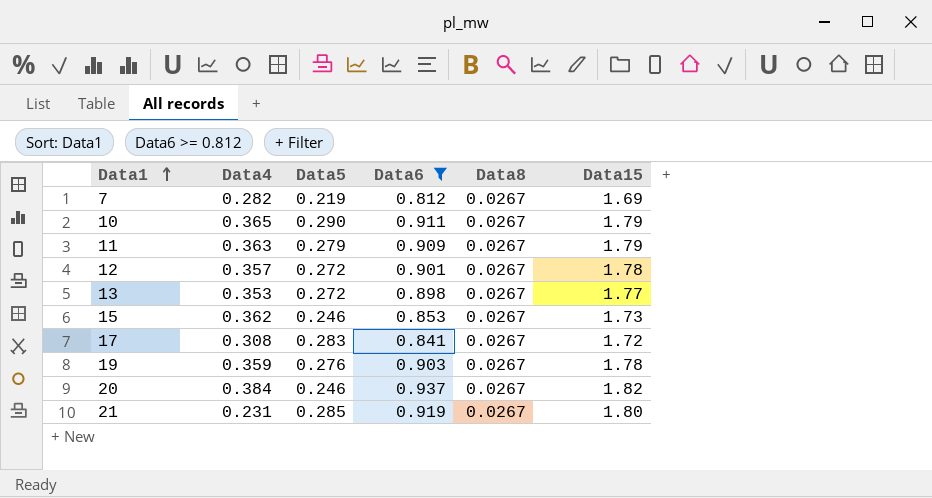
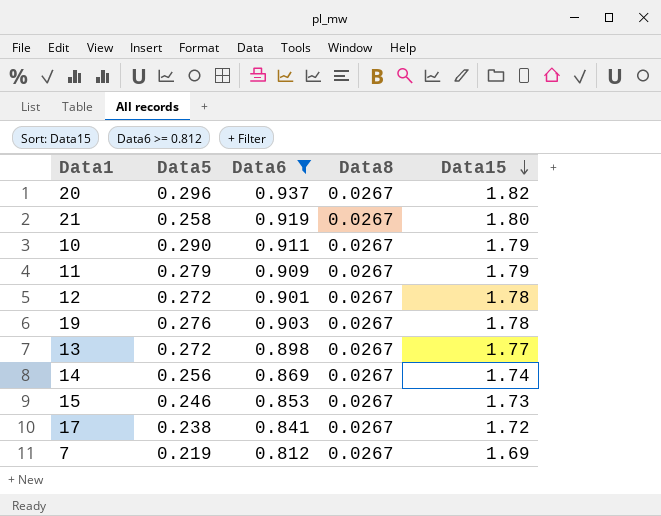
row order: Data1 ascending -> Data15 descending
column Data4 | position: 2 -> none
20 | Data5: 0.246 -> 0.296
21 | Data5: 0.285 -> 0.258
row 14: none -> 0.256 | 0.869 | 0.0267 | 1.74
17 | Data5: 0.283 -> 0.238

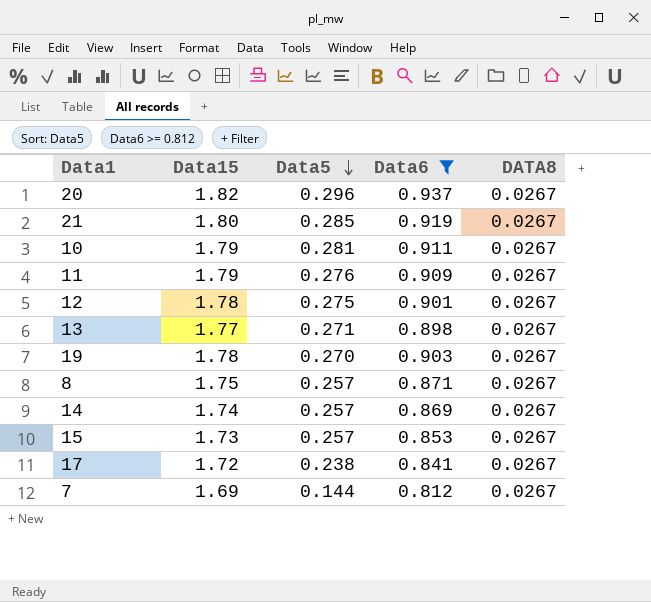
row order: Data15 descending -> Data5 descending
column Data15 | position: 5 -> 2
column name: Data8 -> DATA8
21 | Data5: 0.258 -> 0.285
10 | Data5: 0.290 -> 0.281
11 | Data5: 0.279 -> 0.276
12 | Data5: 0.272 -> 0.275
13 | Data5: 0.272 -> 0.271
19 | Data5: 0.276 -> 0.270
row 8: none -> 1.75 | 0.257 | 0.871 | 0.0267
14 | Data5: 0.256 -> 0.257
15 | Data5: 0.246 -> 0.257
7 | Data5: 0.219 -> 0.144

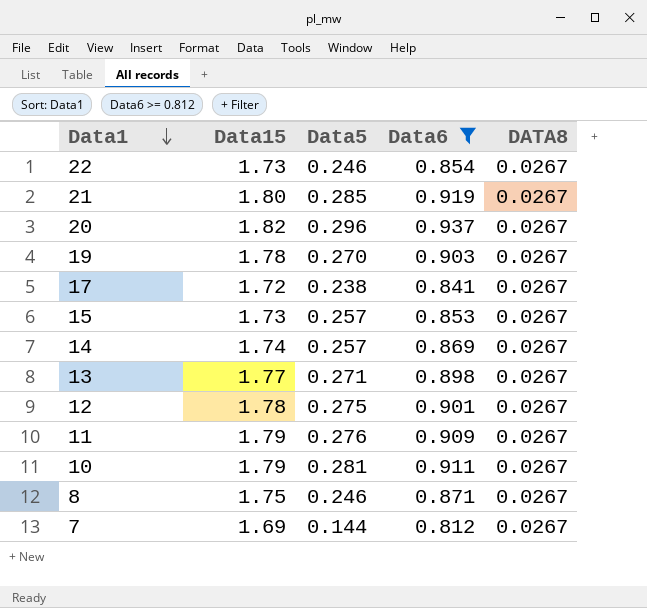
row order: Data5 descending -> Data1 descending
row 22: none -> 1.73 | 0.246 | 0.854 | 0.0267
8 | Data5: 0.257 -> 0.246

